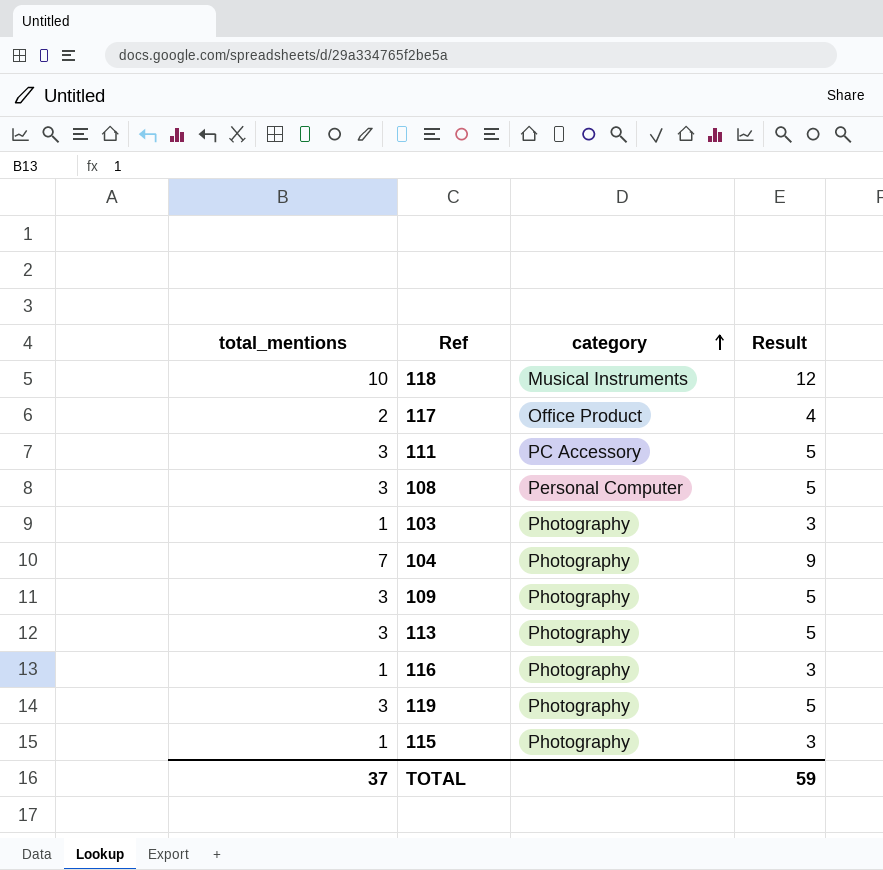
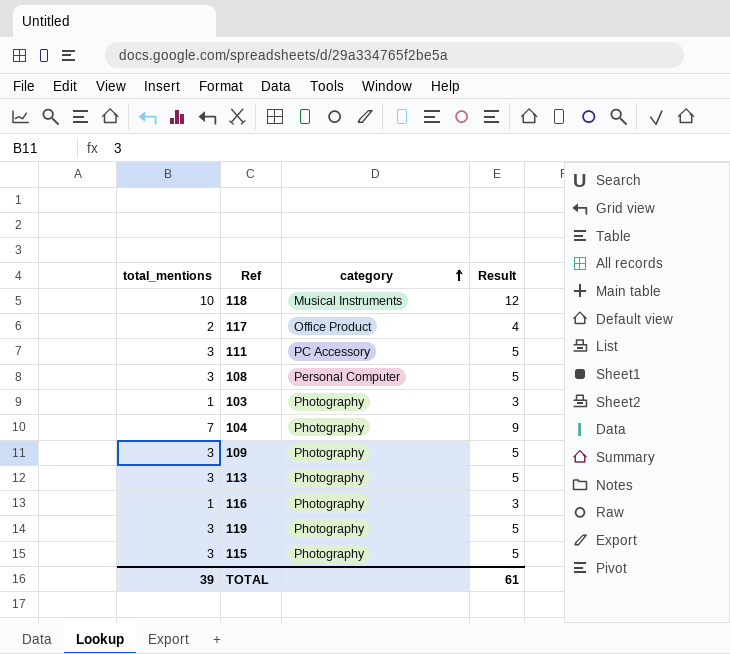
115 | total_mentions: 1 -> 3
115 | Result: 3 -> 5
TOTAL | total_mentions: 37 -> 39
TOTAL | Result: 59 -> 61

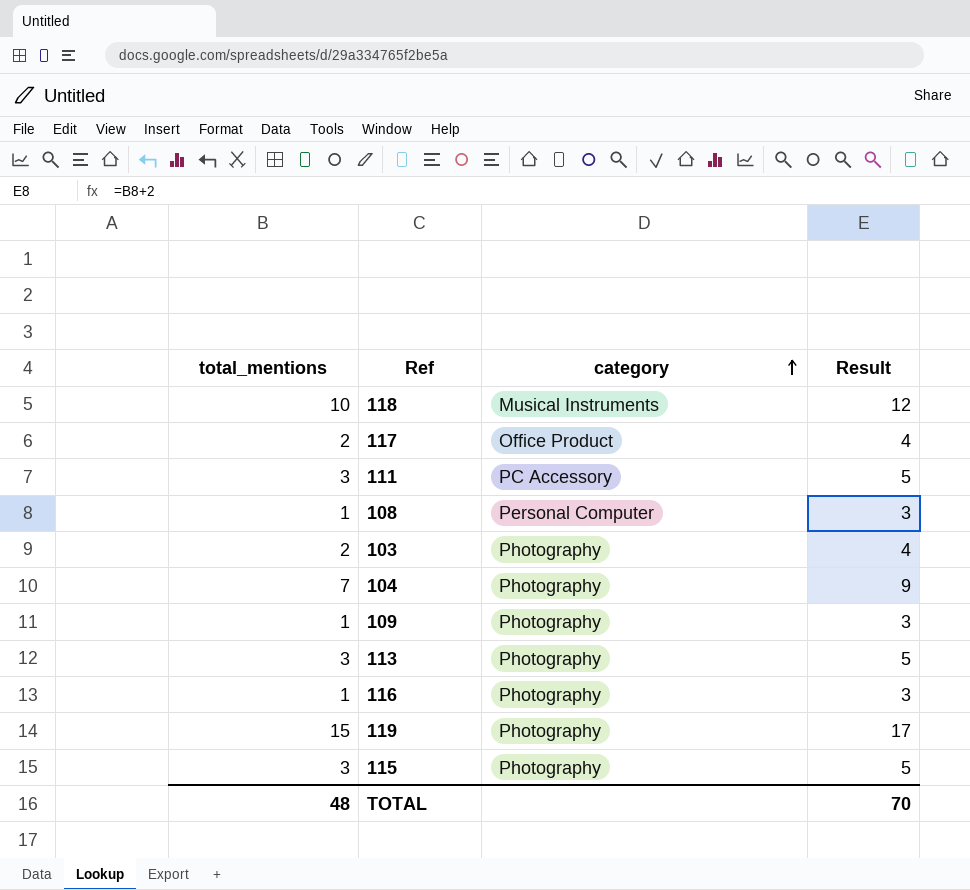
108 | total_mentions: 3 -> 1
108 | Result: 5 -> 3
103 | total_mentions: 1 -> 2
103 | Result: 3 -> 4
109 | total_mentions: 3 -> 1
109 | Result: 5 -> 3
119 | total_mentions: 3 -> 15
119 | Result: 5 -> 17
TOTAL | total_mentions: 39 -> 48
TOTAL | Result: 61 -> 70

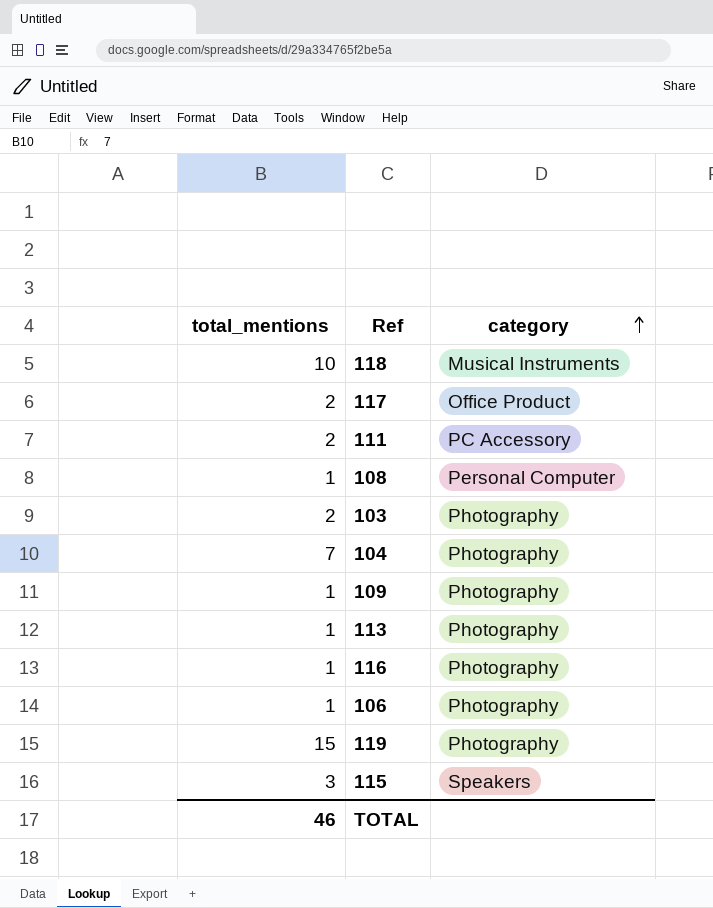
column Result | formula: [total_mentions] + 2 -> none
111 | total_mentions: 3 -> 2
113 | total_mentions: 3 -> 1
row 106: none -> 1 | Photography
115 | category: Photography -> Speakers
TOTAL | total_mentions: 48 -> 46

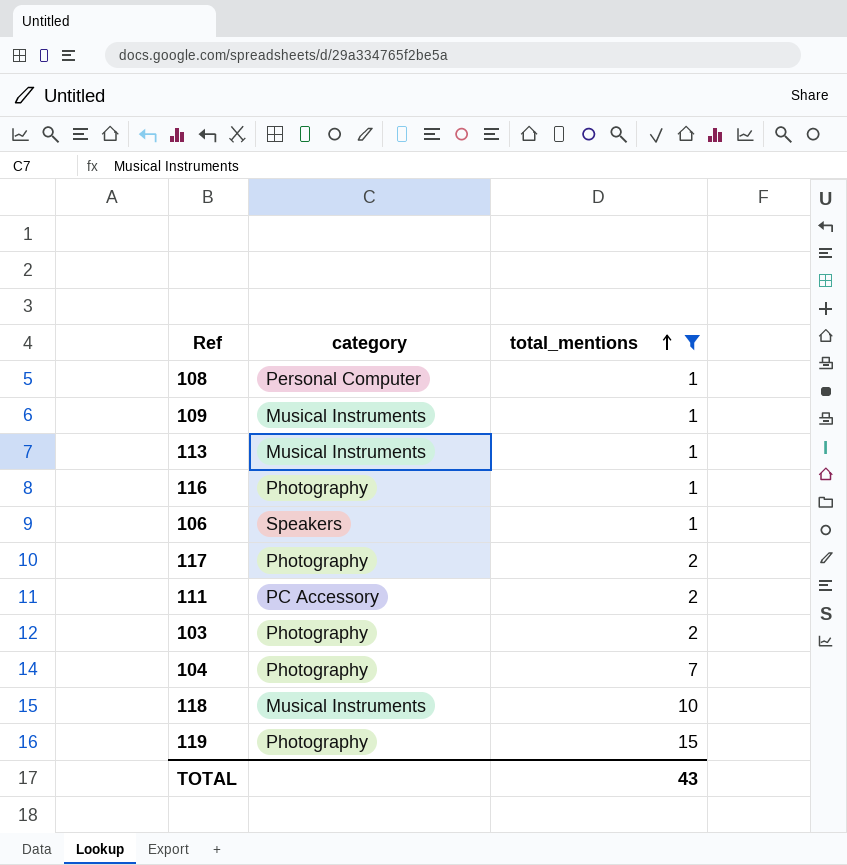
filter: none -> total_mentions != 3
row order: category ascending -> total_mentions ascending
column total_mentions | position: 1 -> 3
109 | category: Photography -> Musical Instruments
113 | category: Photography -> Musical Instruments
106 | category: Photography -> Speakers
117 | category: Office Product -> Photography
TOTAL | total_mentions: 46 -> 43

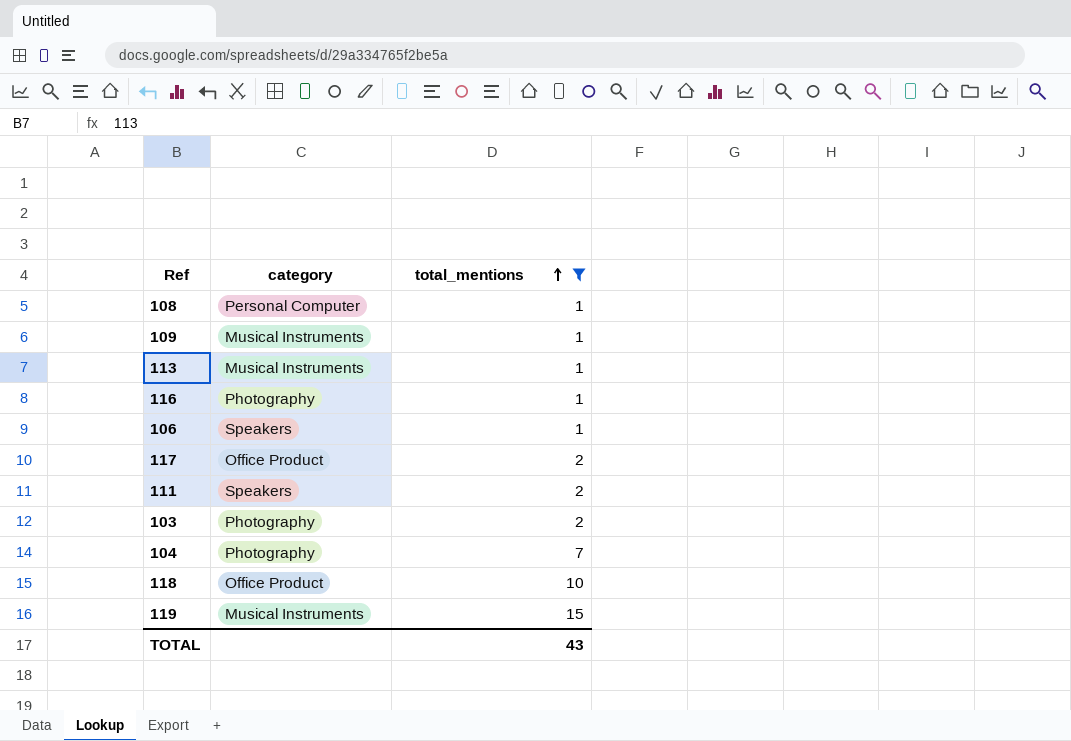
117 | category: Photography -> Office Product
111 | category: PC Accessory -> Speakers
118 | category: Musical Instruments -> Office Product
119 | category: Photography -> Musical Instruments

